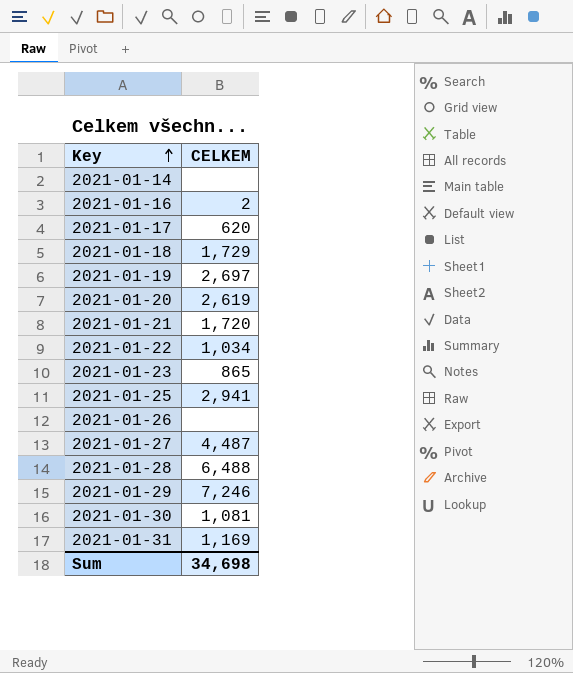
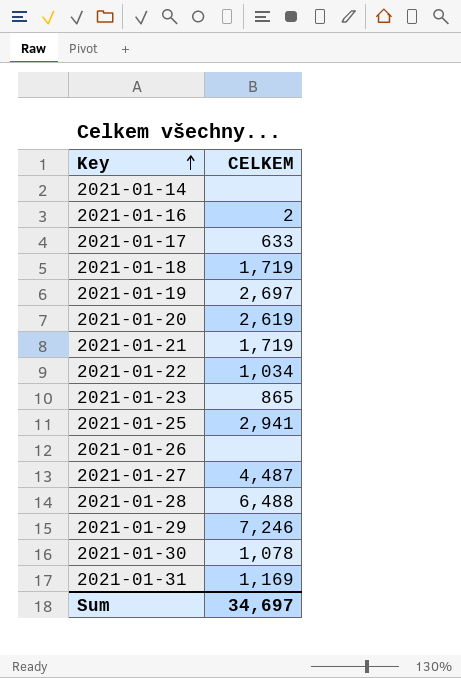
2021-01-17 | CELKEM: 620 -> 633
2021-01-18 | CELKEM: 1,729 -> 1,719
2021-01-21 | CELKEM: 1,720 -> 1,719
2021-01-30 | CELKEM: 1,081 -> 1,078
Sum | CELKEM: 34,698 -> 34,697

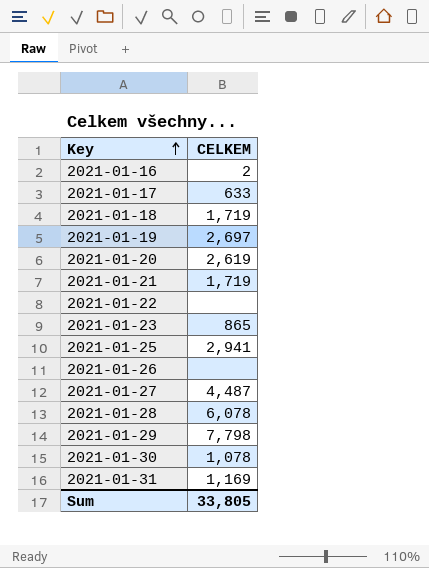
row 2021-01-14: none -> none
2021-01-22 | CELKEM: 1,034 -> none
2021-01-28 | CELKEM: 6,488 -> 6,078
2021-01-29 | CELKEM: 7,246 -> 7,798
Sum | CELKEM: 34,697 -> 33,805

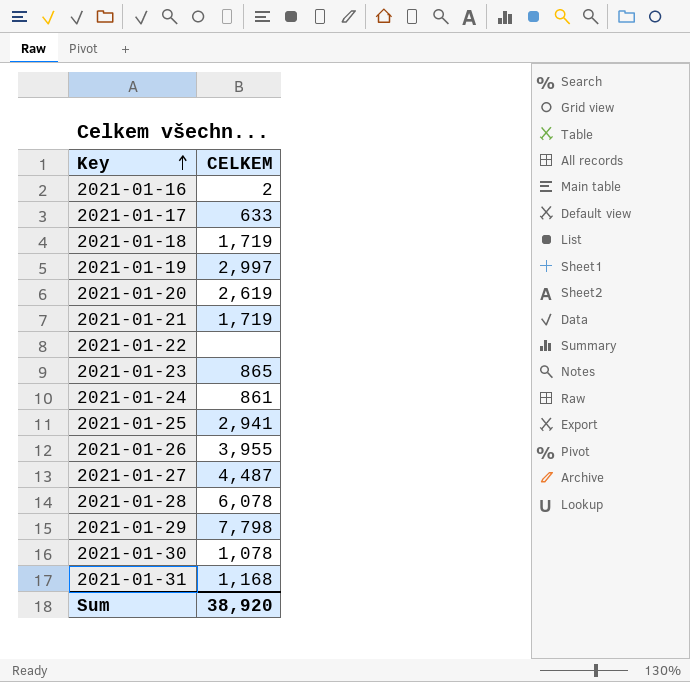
2021-01-19 | CELKEM: 2,697 -> 2,997
row 2021-01-24: none -> 861
2021-01-26 | CELKEM: none -> 3,955
2021-01-31 | CELKEM: 1,169 -> 1,168
Sum | CELKEM: 33,805 -> 38,920

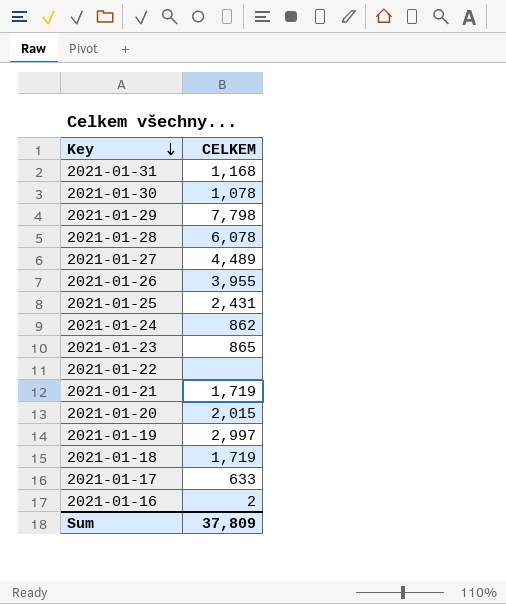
row order: Key ascending -> Key descending
2021-01-27 | CELKEM: 4,487 -> 4,489
2021-01-25 | CELKEM: 2,941 -> 2,431
2021-01-24 | CELKEM: 861 -> 862
2021-01-20 | CELKEM: 2,619 -> 2,015
Sum | CELKEM: 38,920 -> 37,809

